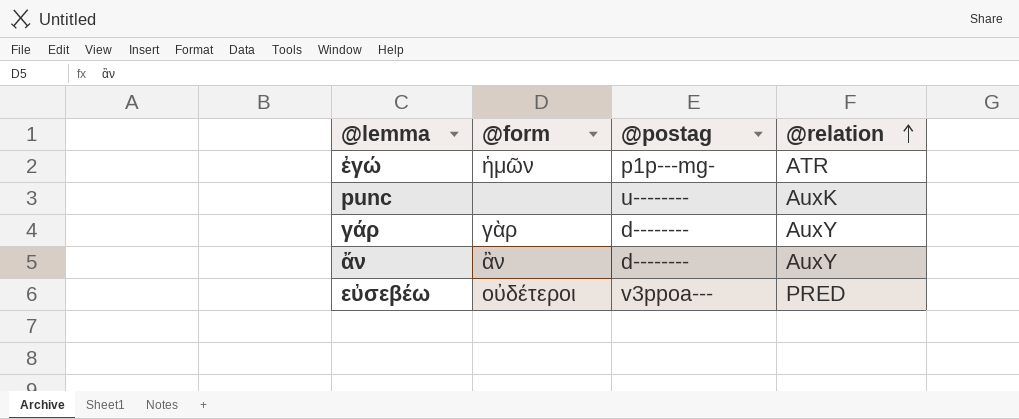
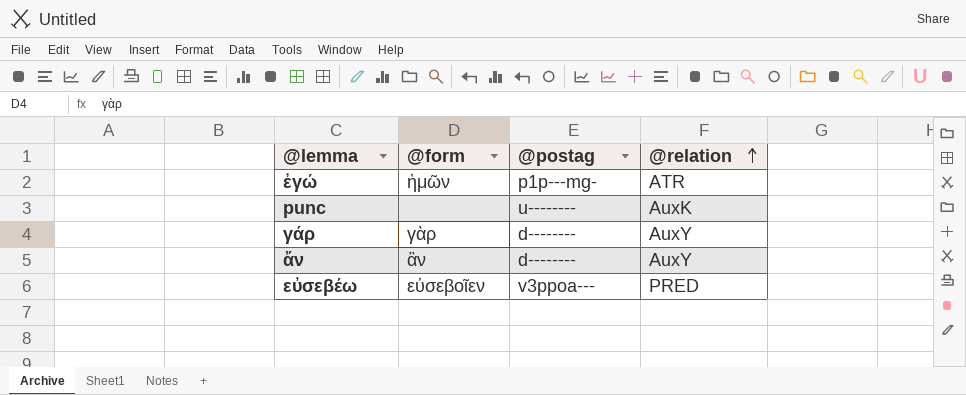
εὐσεβέω | @form: οὐδέτεροι -> εὐσεβοῖεν

